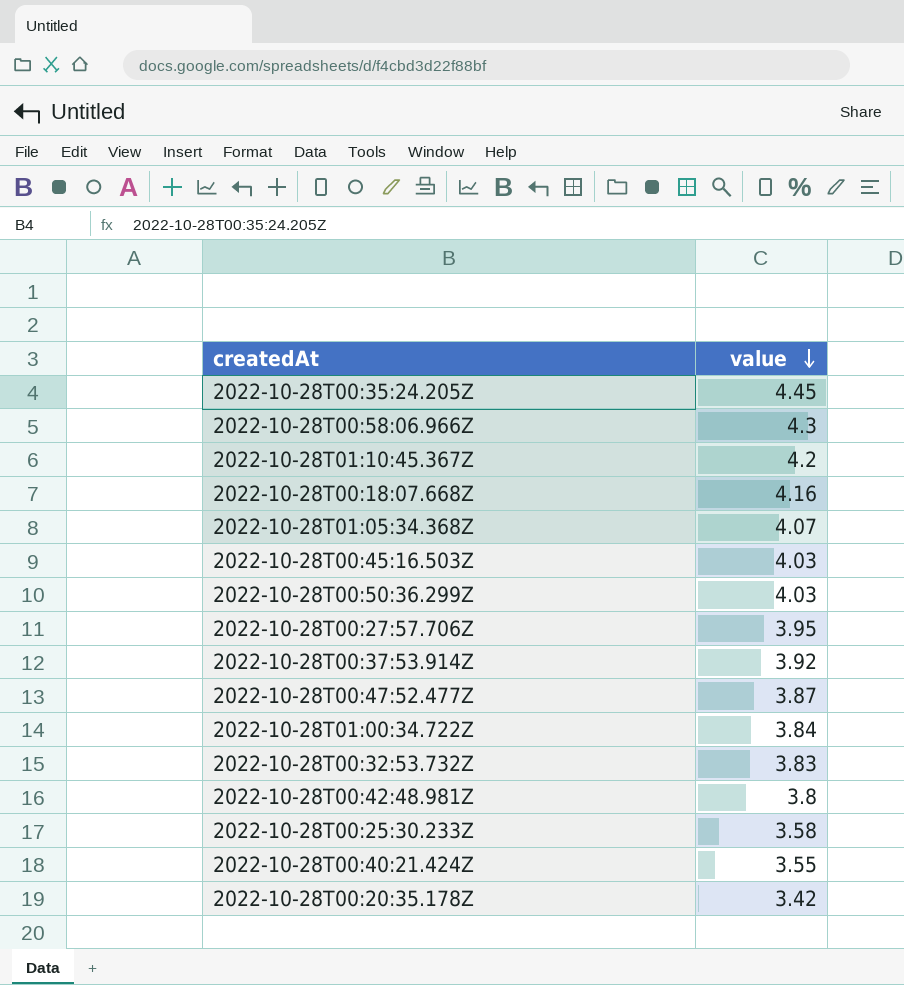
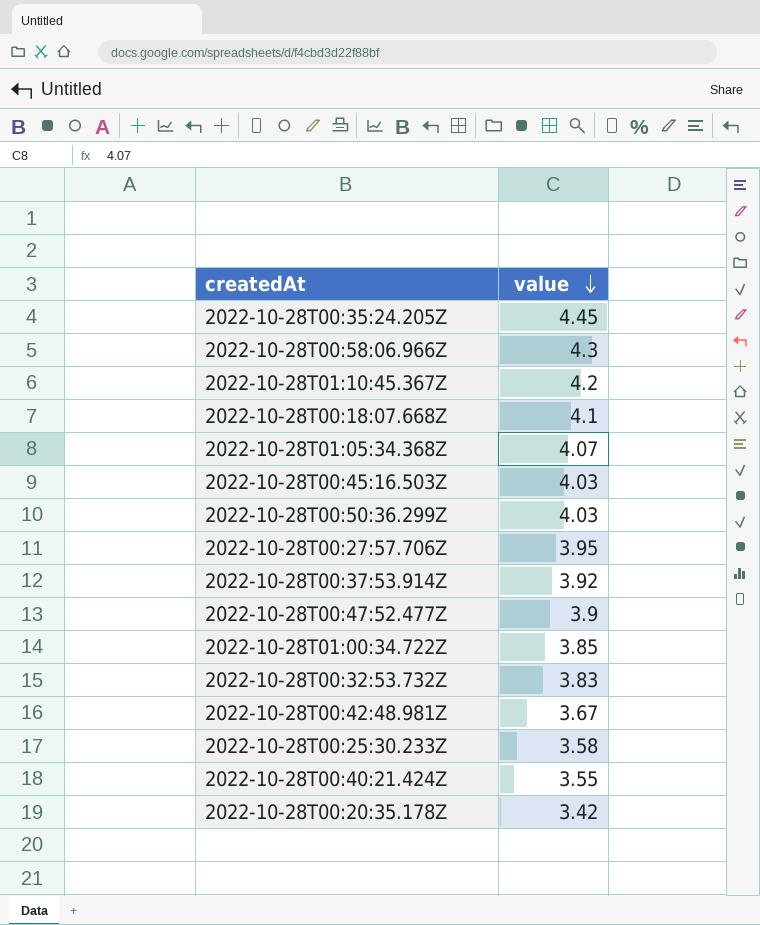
2022-10-28T00:18:07.668Z | value: 4.16 -> 4.1
2022-10-28T00:47:52.477Z | value: 3.87 -> 3.9
2022-10-28T01:00:34.722Z | value: 3.84 -> 3.85
2022-10-28T00:42:48.981Z | value: 3.8 -> 3.67

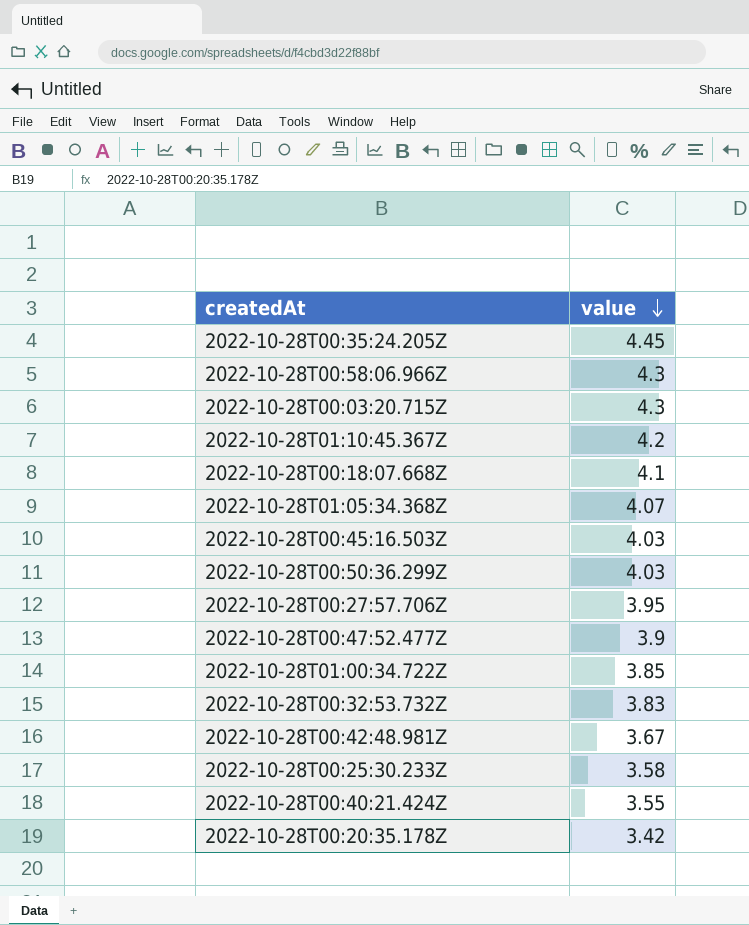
row 2022-10-28T00:37:53.914Z: 3.92 -> none
row 2022-10-28T00:03:20.715Z: none -> 4.3

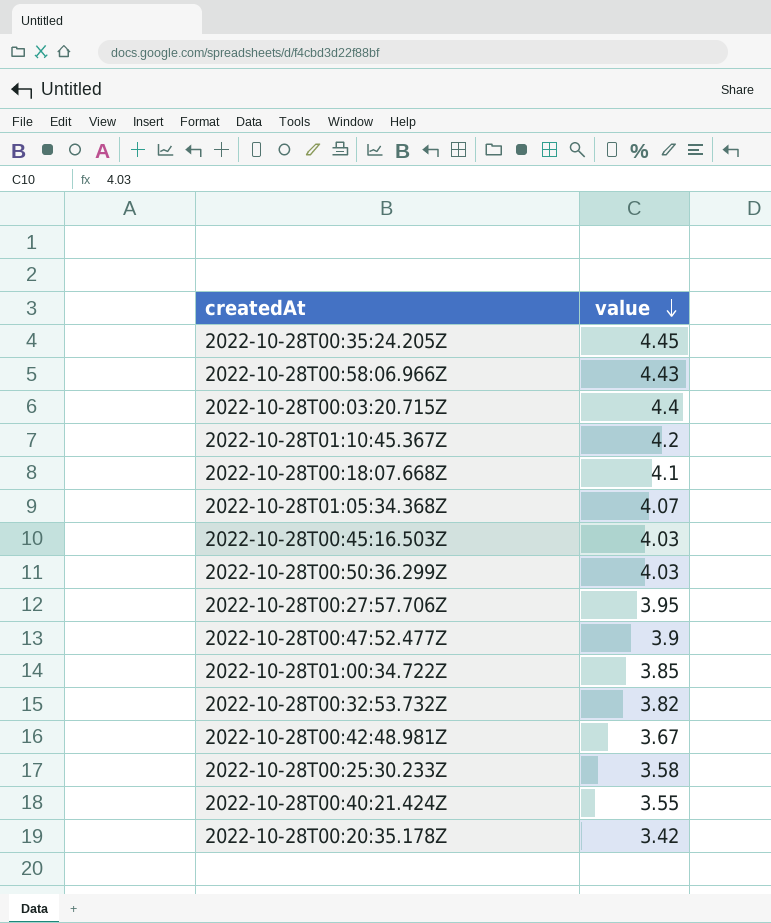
2022-10-28T00:58:06.966Z | value: 4.3 -> 4.43
2022-10-28T00:03:20.715Z | value: 4.3 -> 4.4
2022-10-28T00:32:53.732Z | value: 3.83 -> 3.82

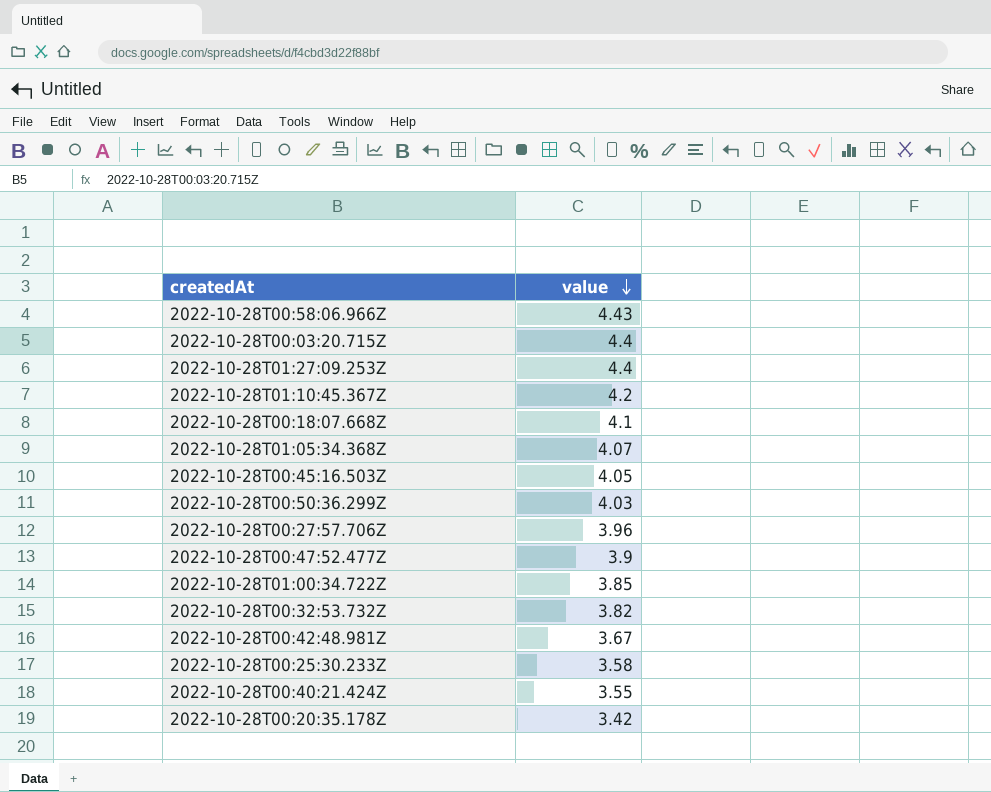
row 2022-10-28T00:35:24.205Z: 4.45 -> none
row 2022-10-28T01:27:09.253Z: none -> 4.4
2022-10-28T00:45:16.503Z | value: 4.03 -> 4.05
2022-10-28T00:27:57.706Z | value: 3.95 -> 3.96

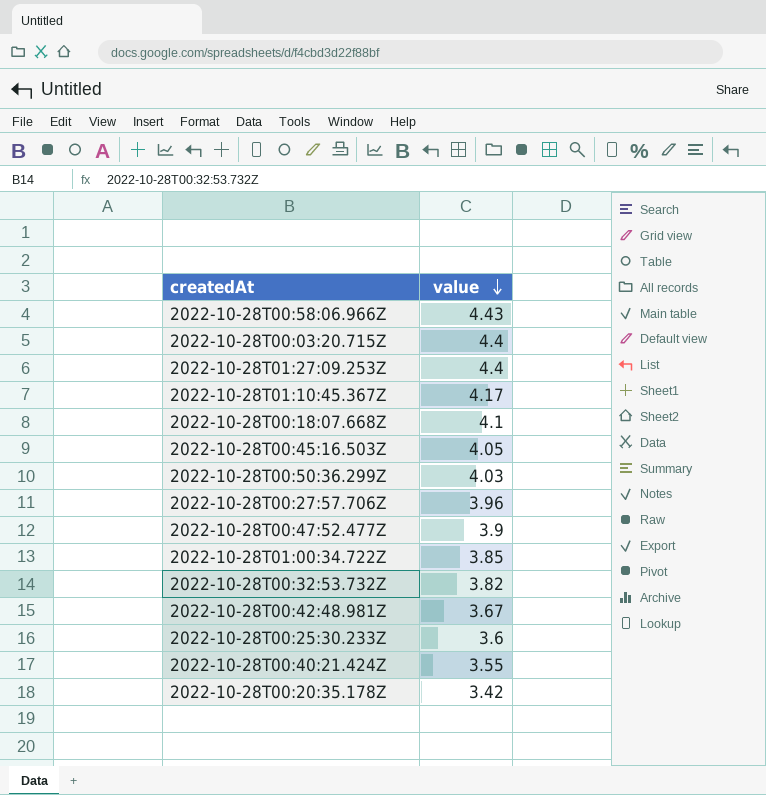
row 2022-10-28T01:05:34.368Z: 4.07 -> none
2022-10-28T01:10:45.367Z | value: 4.2 -> 4.17
2022-10-28T00:25:30.233Z | value: 3.58 -> 3.6

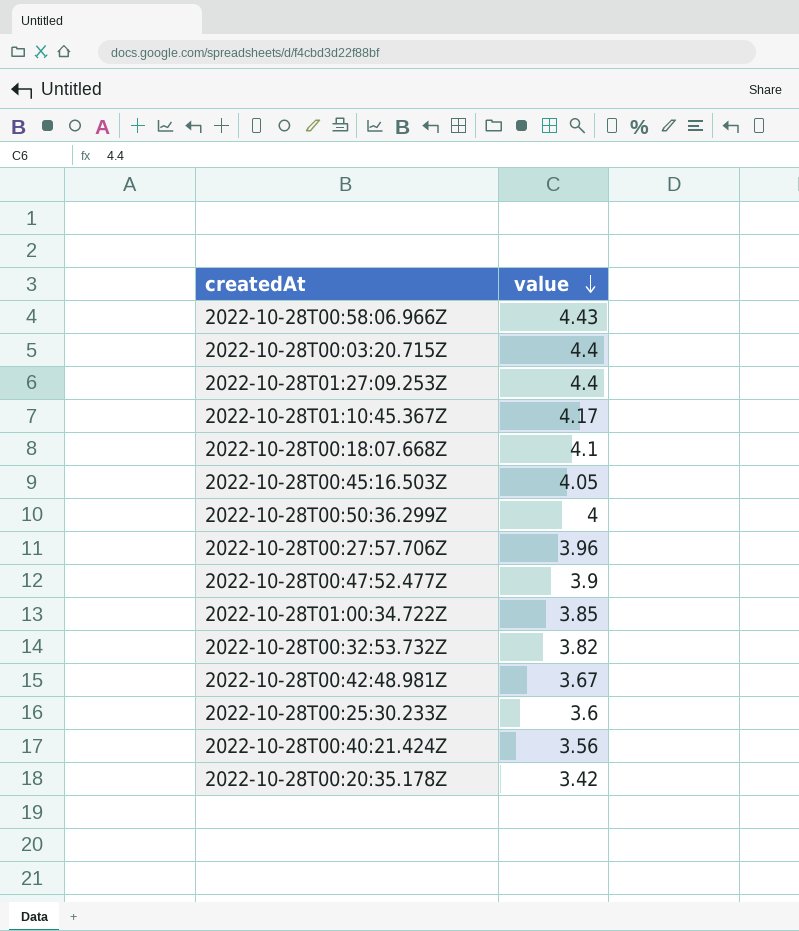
2022-10-28T00:50:36.299Z | value: 4.03 -> 4
2022-10-28T00:40:21.424Z | value: 3.55 -> 3.56

